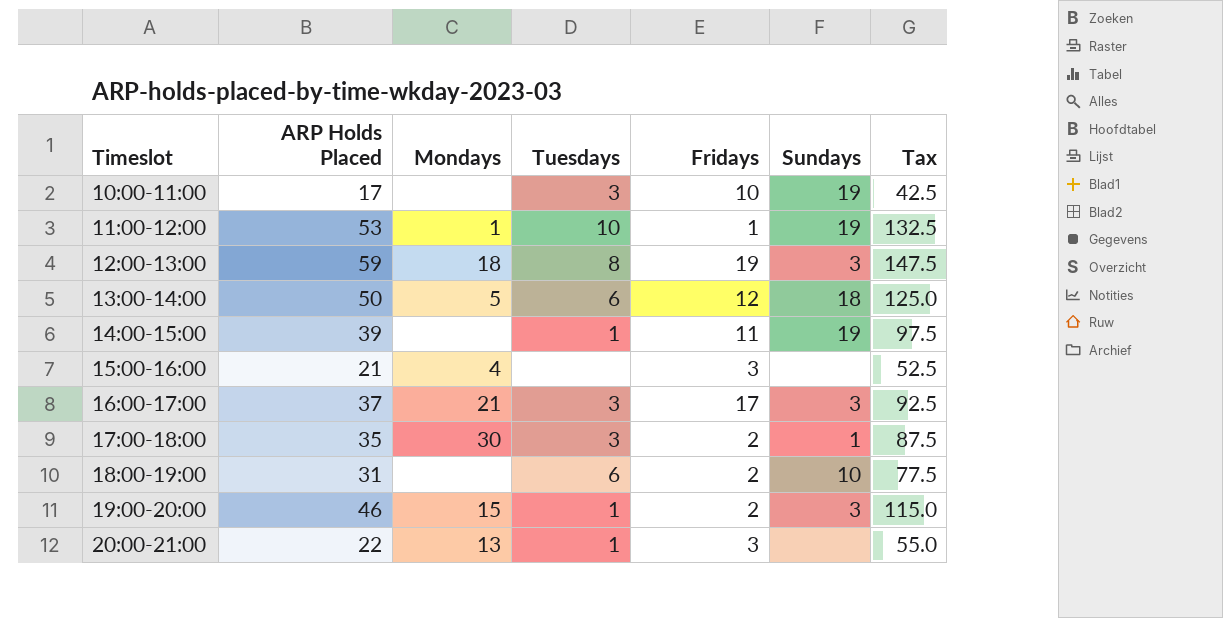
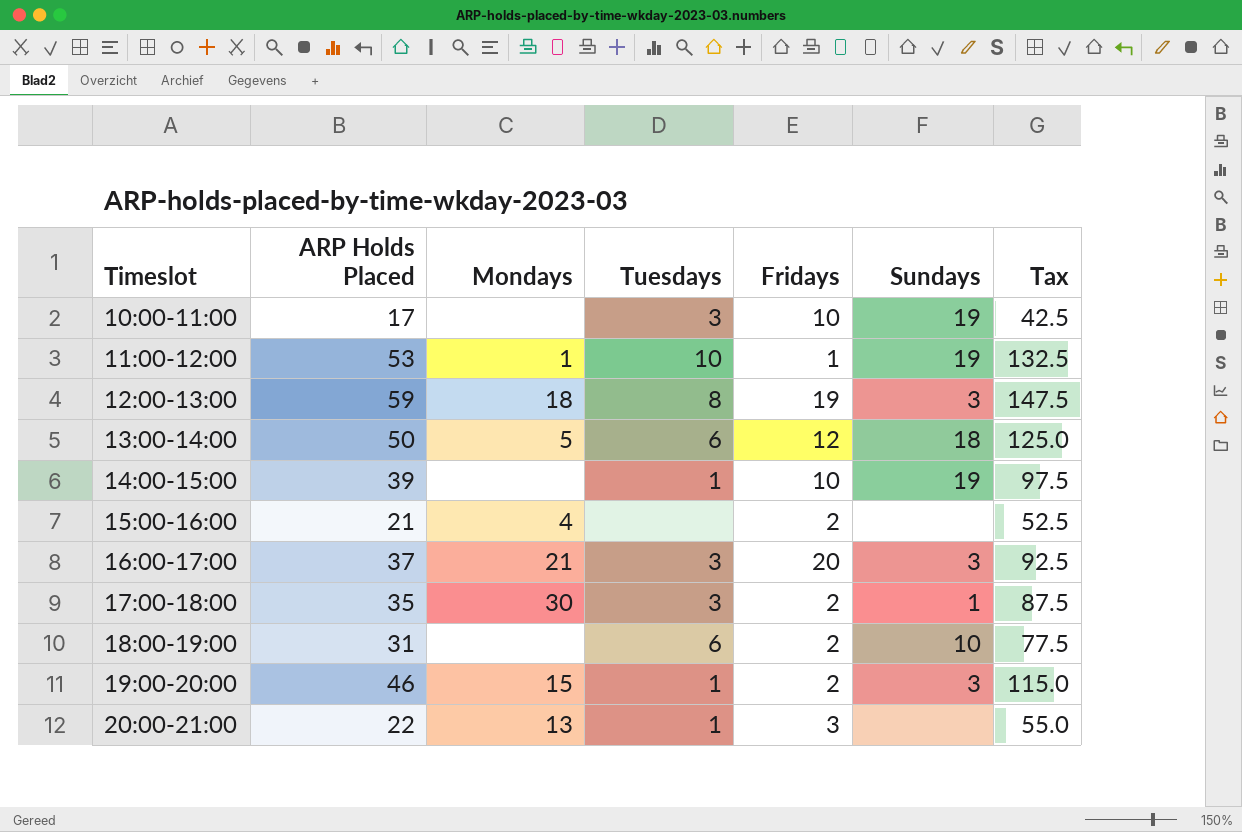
14:00-15:00 | Fridays: 11 -> 10
15:00-16:00 | Fridays: 3 -> 2
16:00-17:00 | Fridays: 17 -> 20

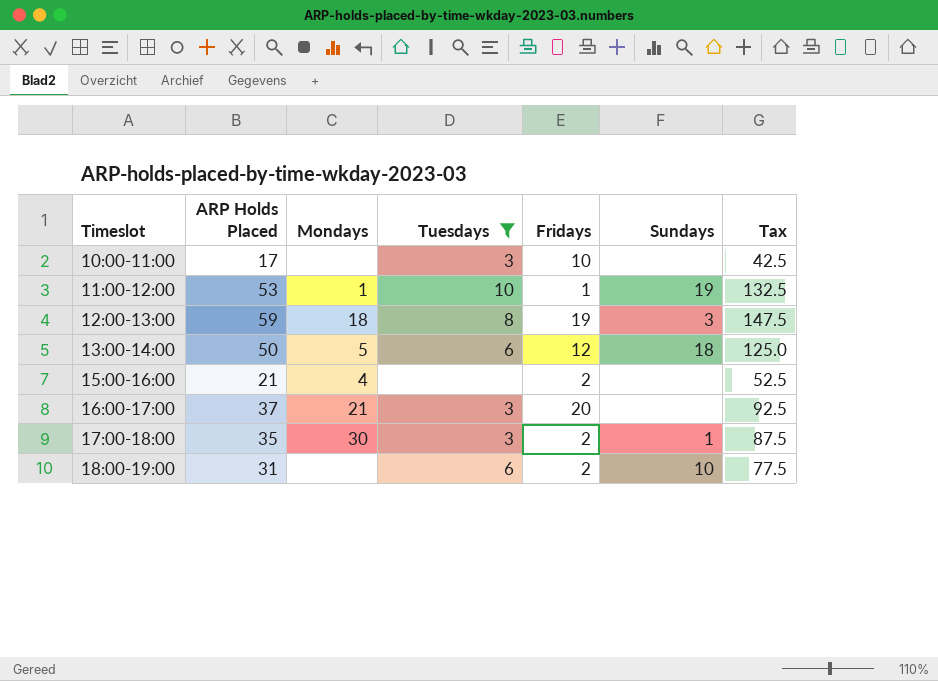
filter: none -> Tuesdays != 1
10:00-11:00 | Sundays: 19 -> none
16:00-17:00 | Sundays: 3 -> none

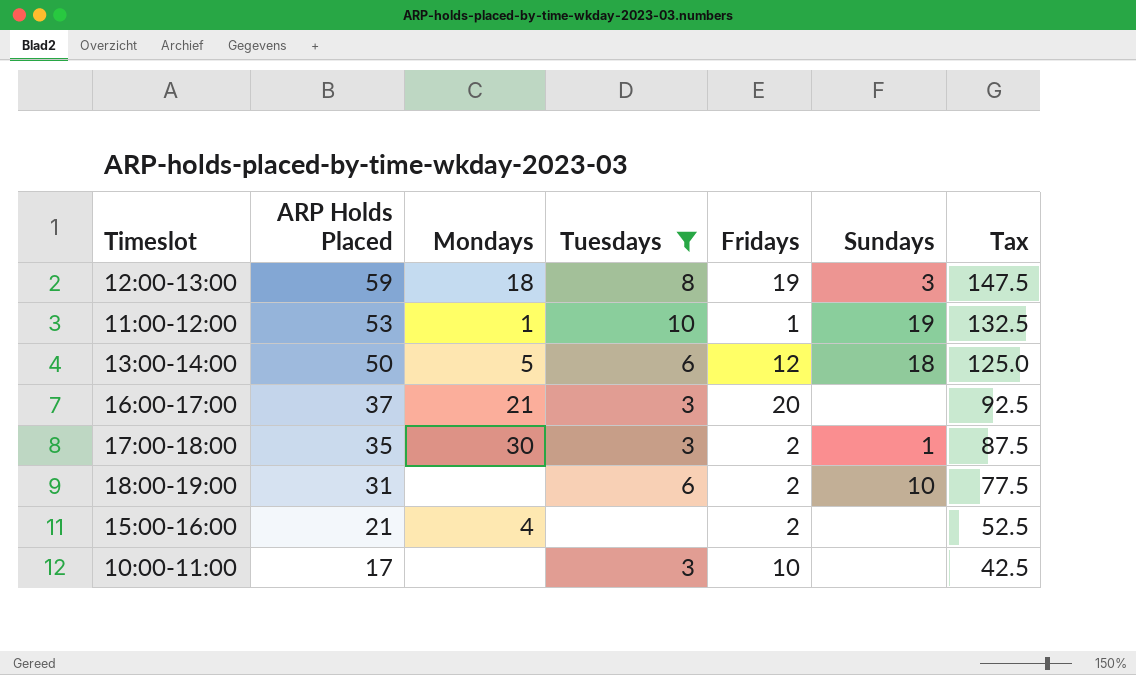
row order: Timeslot ascending -> ARP Holds Placed descending

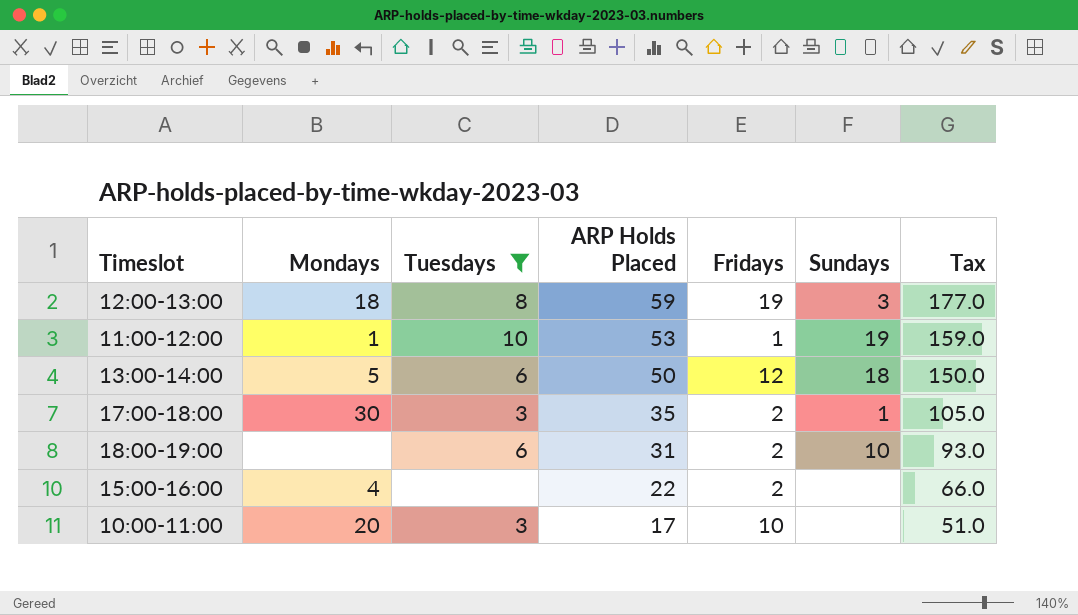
column ARP Holds Placed | position: 2 -> 4
column Tax | formula: [ARP Holds Placed] * 2.5 -> [ARP Holds Placed] * 3
row 16:00-17:00: 37 | 21 | 3 | 20 | none | 92.5 -> none
15:00-16:00 | ARP Holds Placed: 21 -> 22
10:00-11:00 | Mondays: none -> 20

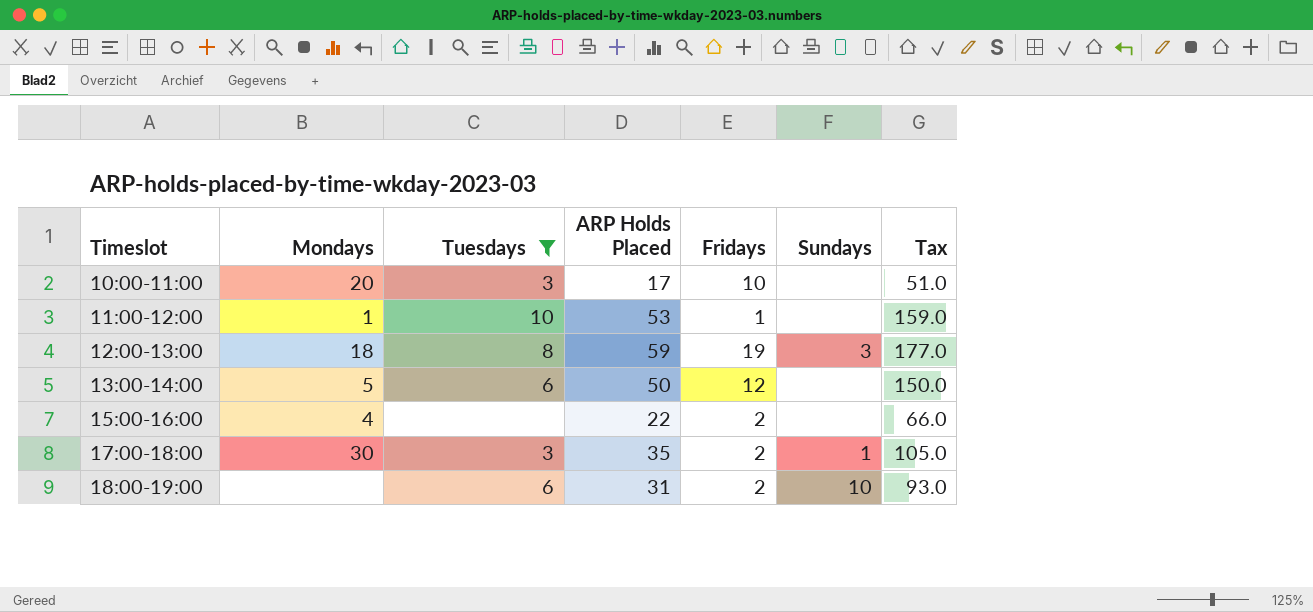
row order: ARP Holds Placed descending -> Timeslot ascending
11:00-12:00 | Sundays: 19 -> none
13:00-14:00 | Sundays: 18 -> none

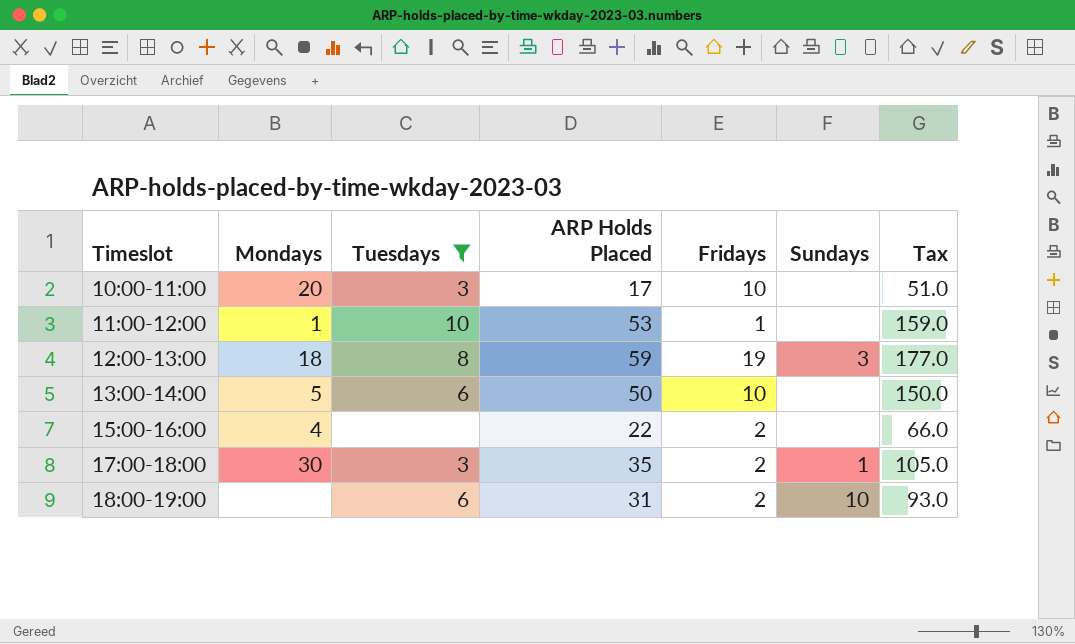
13:00-14:00 | Fridays: 12 -> 10

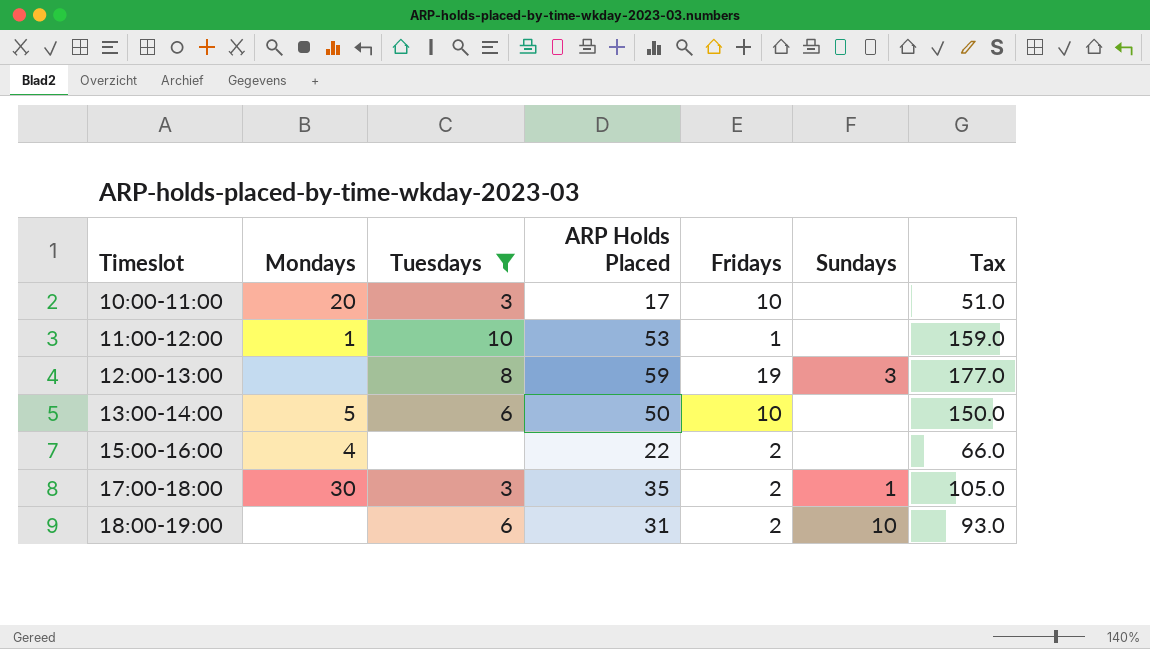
12:00-13:00 | Mondays: 18 -> none

